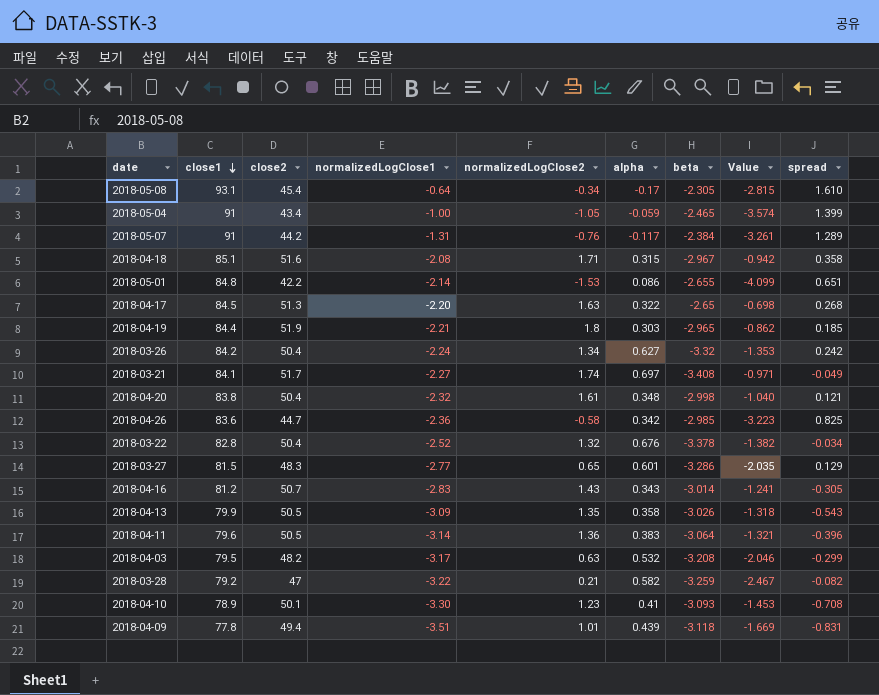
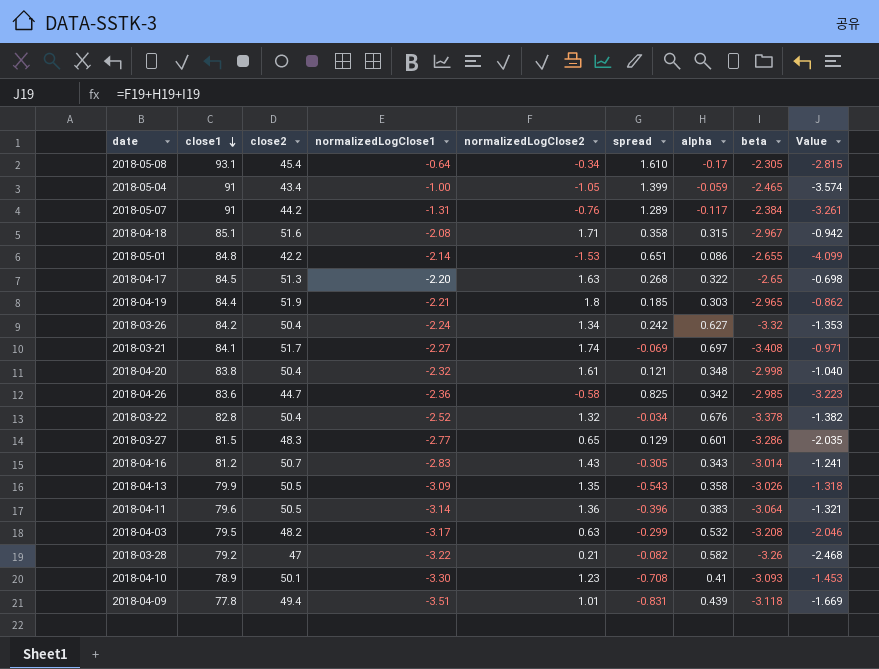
column spread | position: 9 -> 6
2018-03-21 | spread: -0.049 -> -0.069
2018-03-28 | beta: -3.259 -> -3.26
2018-03-28 | Value: -2.467 -> -2.468

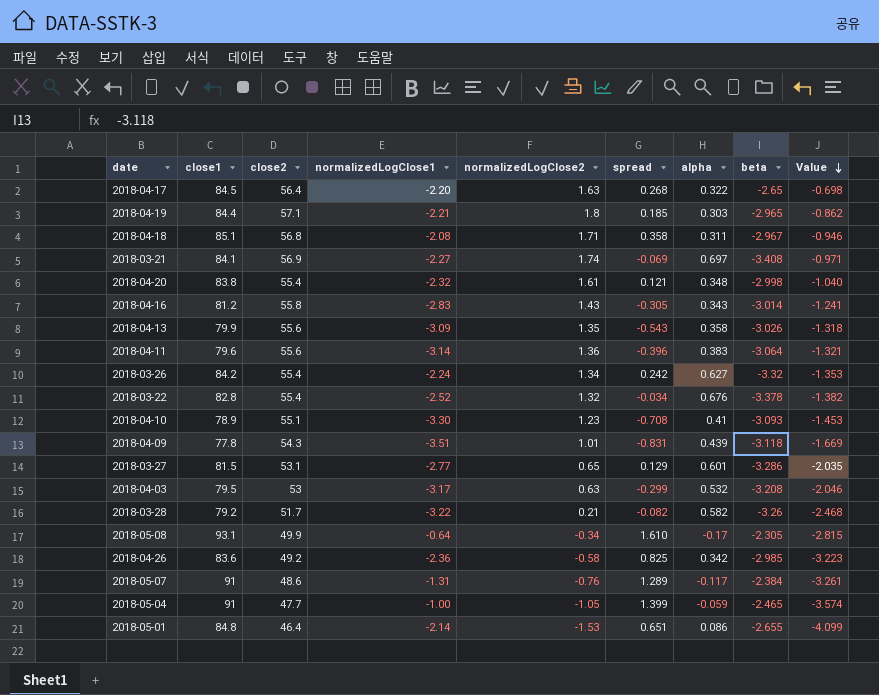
row order: close1 descending -> Value descending
2018-04-17 | close2: 51.3 -> 56.4
2018-04-19 | close2: 51.9 -> 57.1
2018-04-18 | close2: 51.6 -> 56.8
2018-04-18 | alpha: 0.315 -> 0.311
2018-04-18 | Value: -0.942 -> -0.946
2018-03-21 | close2: 51.7 -> 56.9
2018-04-20 | close2: 50.4 -> 55.4
2018-04-16 | close2: 50.7 -> 55.8
2018-04-13 | close2: 50.5 -> 55.6
2018-04-11 | close2: 50.5 -> 55.6
2018-03-26 | close2: 50.4 -> 55.4
2018-03-22 | close2: 50.4 -> 55.4
2018-04-10 | close2: 50.1 -> 55.1
2018-04-09 | close2: 49.4 -> 54.3
2018-03-27 | close2: 48.3 -> 53.1
2018-04-03 | close2: 48.2 -> 53
2018-03-28 | close2: 47 -> 51.7
2018-05-08 | close2: 45.4 -> 49.9
2018-04-26 | close2: 44.7 -> 49.2
2018-05-07 | close2: 44.2 -> 48.6
2018-05-04 | close2: 43.4 -> 47.7
2018-05-01 | close2: 42.2 -> 46.4

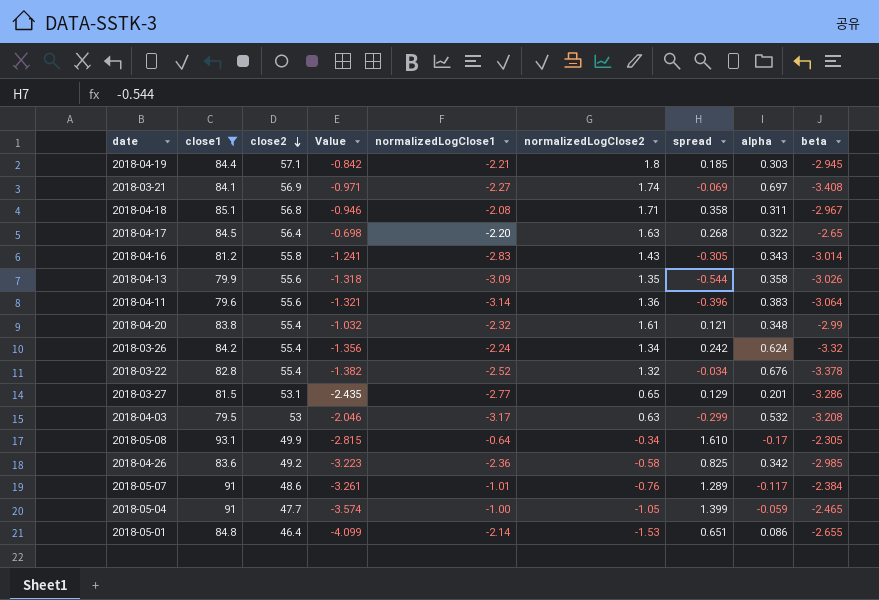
filter: none -> close1 >= 79.5
row order: Value descending -> close2 descending
column Value | position: 9 -> 4
2018-04-19 | Value: -0.862 -> -0.842
2018-04-19 | beta: -2.965 -> -2.945
2018-04-13 | spread: -0.543 -> -0.544
2018-04-20 | Value: -1.040 -> -1.032
2018-04-20 | beta: -2.998 -> -2.99
2018-03-26 | Value: -1.353 -> -1.356
2018-03-26 | alpha: 0.627 -> 0.624
2018-03-27 | Value: -2.035 -> -2.435
2018-03-27 | alpha: 0.601 -> 0.201
2018-05-07 | normalizedLogClose1: -1.31 -> -1.01

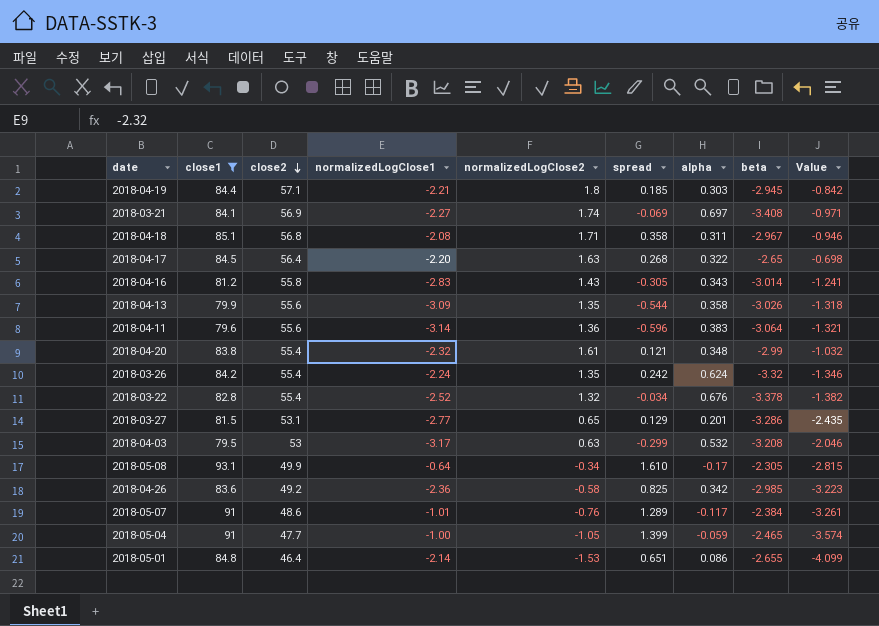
column Value | position: 4 -> 9
2018-04-11 | spread: -0.396 -> -0.596
2018-03-26 | normalizedLogClose2: 1.34 -> 1.35
2018-03-26 | Value: -1.356 -> -1.346

